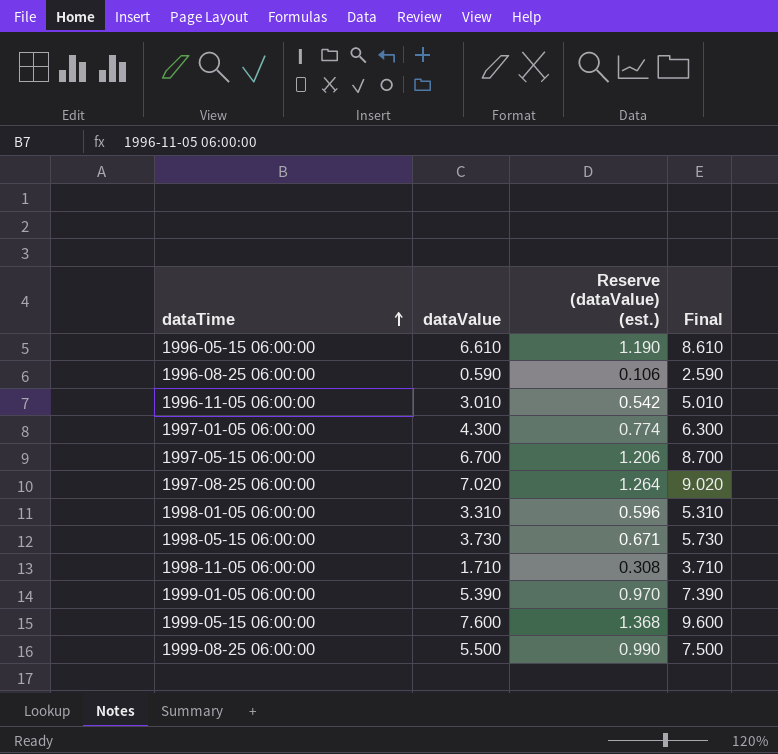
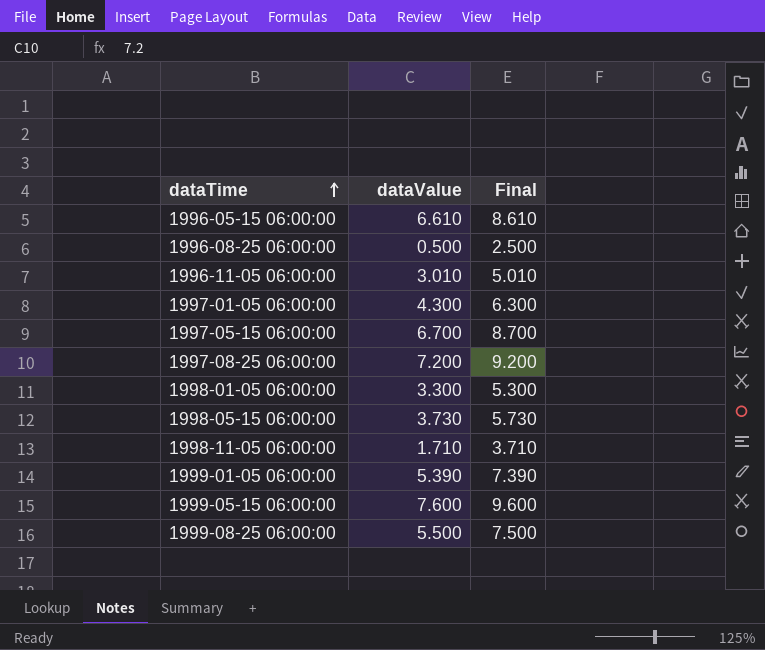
column Reserve (dataValue) (est.) | formula: [dataValue] * 0.18 -> none
1996-08-25 06:00:00 | dataValue: 0.590 -> 0.500
1996-08-25 06:00:00 | Final: 2.590 -> 2.500
1997-08-25 06:00:00 | dataValue: 7.020 -> 7.200
1997-08-25 06:00:00 | Final: 9.020 -> 9.200
1998-01-05 06:00:00 | dataValue: 3.310 -> 3.300
1998-01-05 06:00:00 | Final: 5.310 -> 5.300

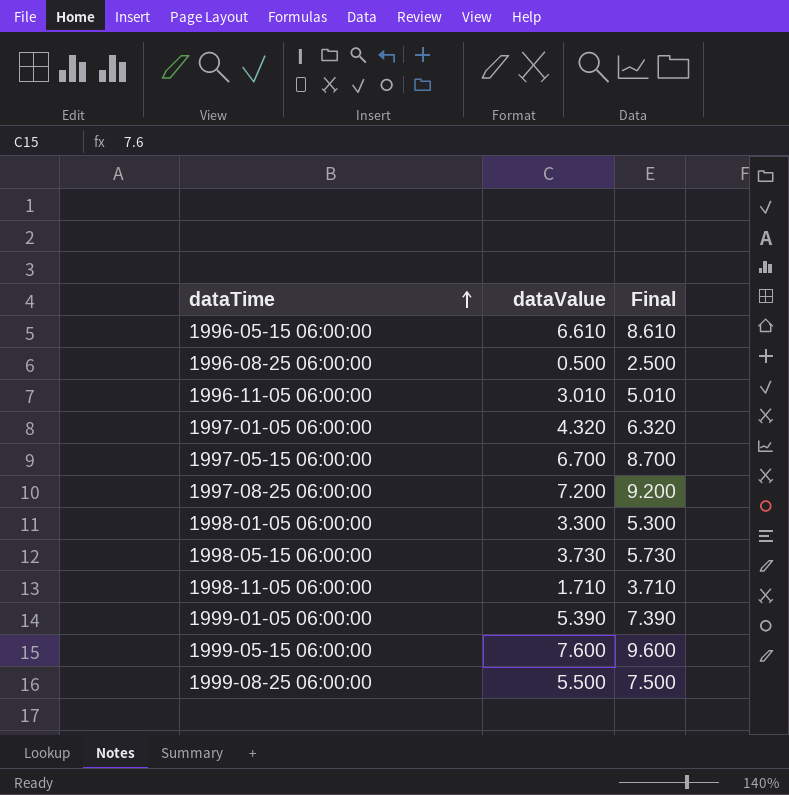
1997-01-05 06:00:00 | dataValue: 4.300 -> 4.320
1997-01-05 06:00:00 | Final: 6.300 -> 6.320

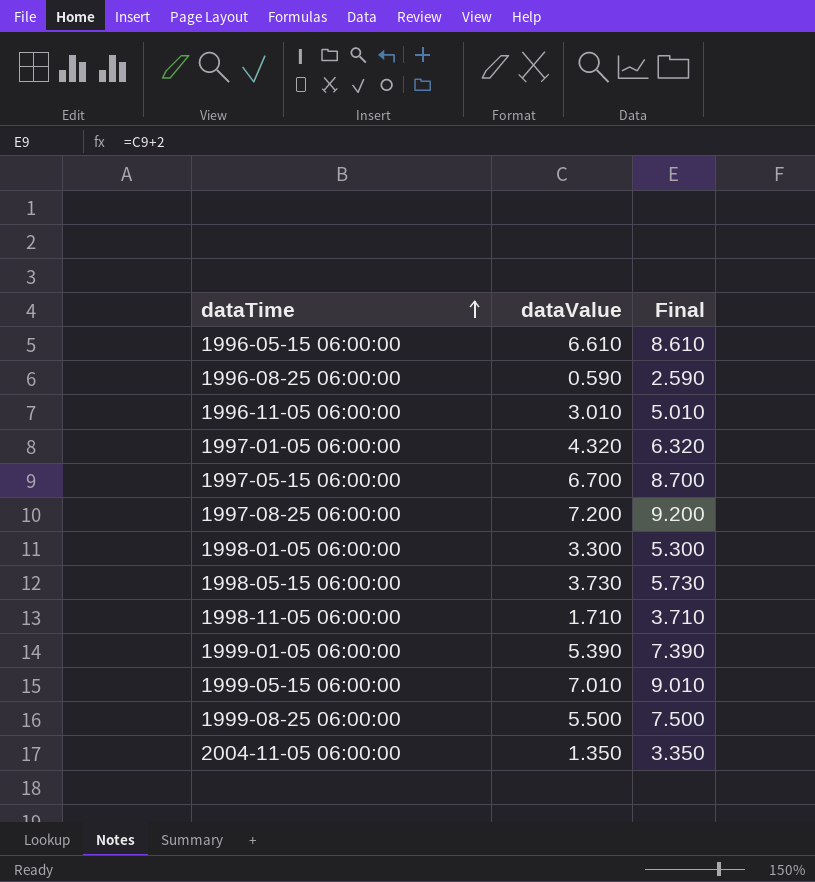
1996-08-25 06:00:00 | dataValue: 0.500 -> 0.590
1996-08-25 06:00:00 | Final: 2.500 -> 2.590
1999-05-15 06:00:00 | dataValue: 7.600 -> 7.010
1999-05-15 06:00:00 | Final: 9.600 -> 9.010
row 2004-11-05 06:00:00: none -> 1.350 | 3.350

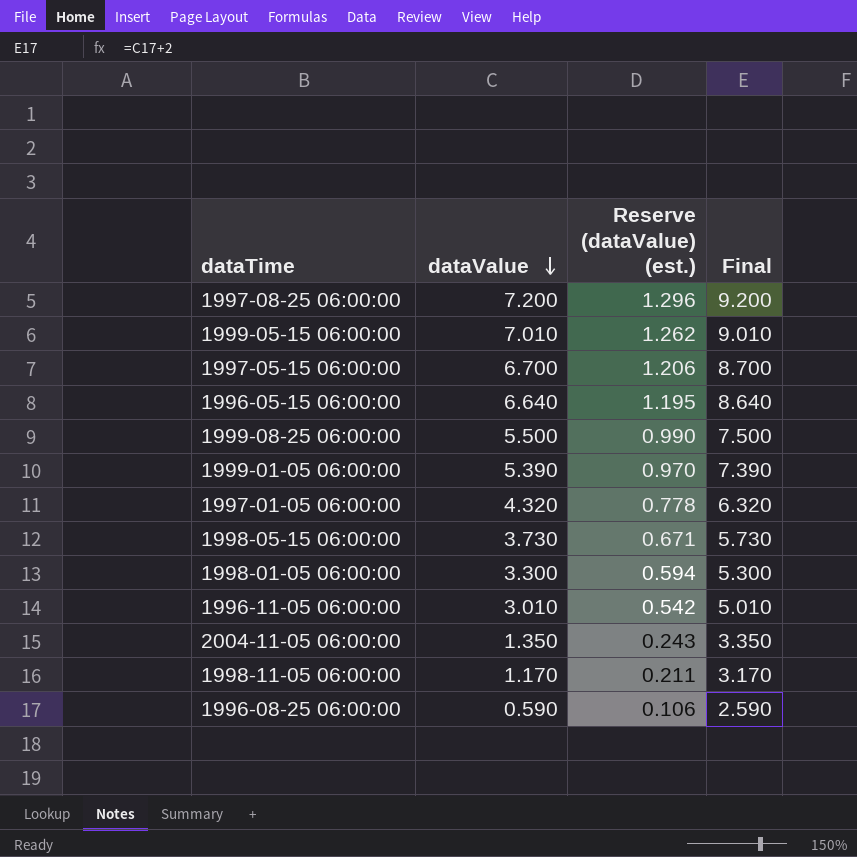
row order: dataTime ascending -> dataValue descending
column Reserve (dataValue) (est.) | formula: none -> [dataValue] * 0.18
1996-05-15 06:00:00 | dataValue: 6.610 -> 6.640
1996-05-15 06:00:00 | Final: 8.610 -> 8.640
1998-11-05 06:00:00 | dataValue: 1.710 -> 1.170
1998-11-05 06:00:00 | Final: 3.710 -> 3.170

